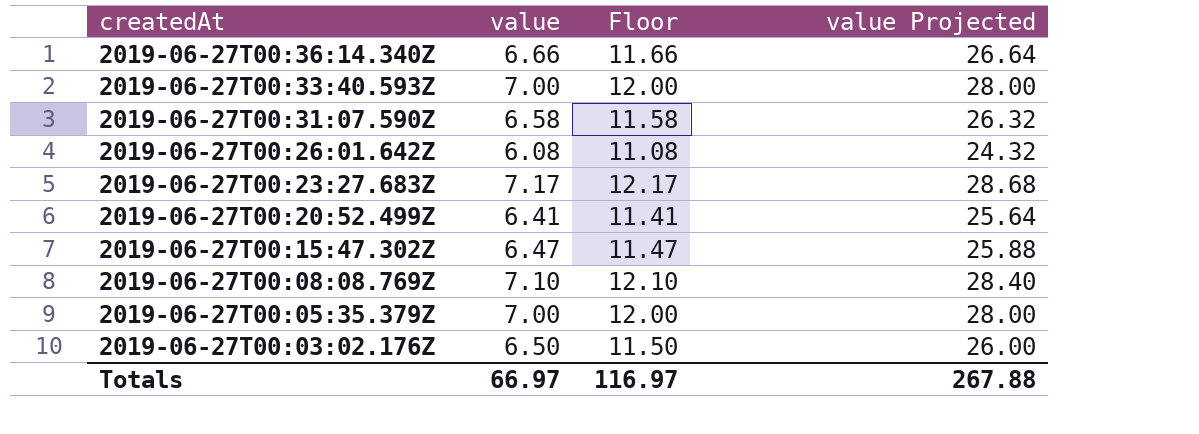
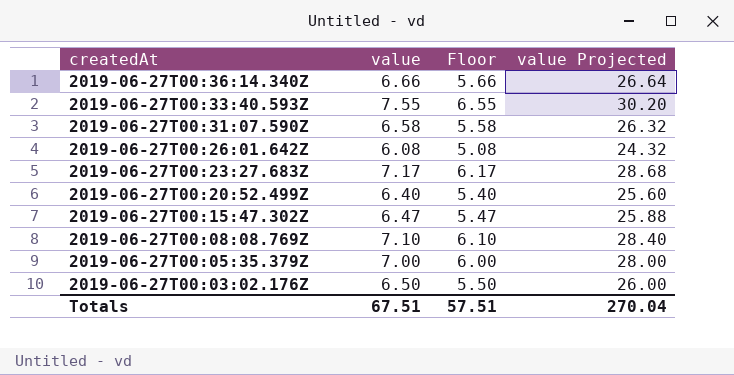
column Floor | formula: [value] + 5 -> [value] - 1
2019-06-27T00:33:40.593Z | value: 7.00 -> 7.55
2019-06-27T00:33:40.593Z | value Projected: 28.00 -> 30.20
2019-06-27T00:20:52.499Z | value: 6.41 -> 6.40
2019-06-27T00:20:52.499Z | value Projected: 25.64 -> 25.60
Totals | value: 66.97 -> 67.51
Totals | Floor: 116.97 -> 57.51
Totals | value Projected: 267.88 -> 270.04

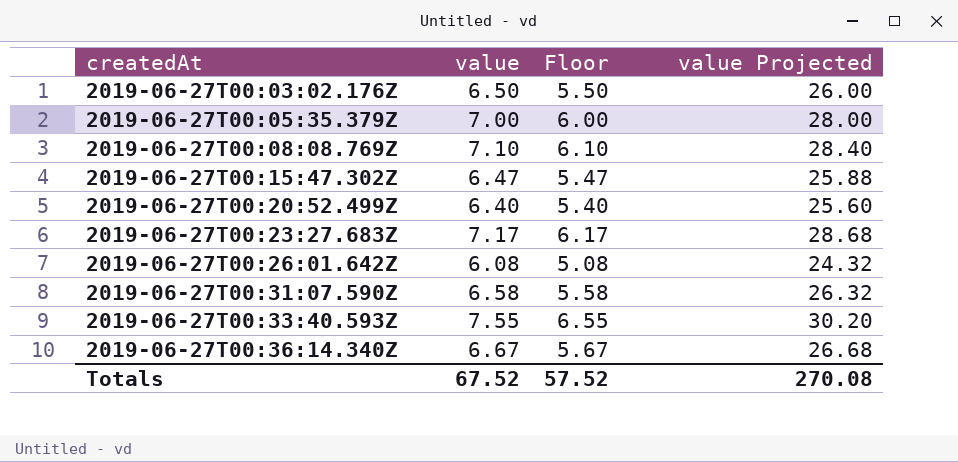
row order: createdAt descending -> createdAt ascending
2019-06-27T00:36:14.340Z | value: 6.66 -> 6.67
2019-06-27T00:36:14.340Z | Floor: 5.66 -> 5.67
2019-06-27T00:36:14.340Z | value Projected: 26.64 -> 26.68
Totals | value: 67.51 -> 67.52
Totals | Floor: 57.51 -> 57.52
Totals | value Projected: 270.04 -> 270.08

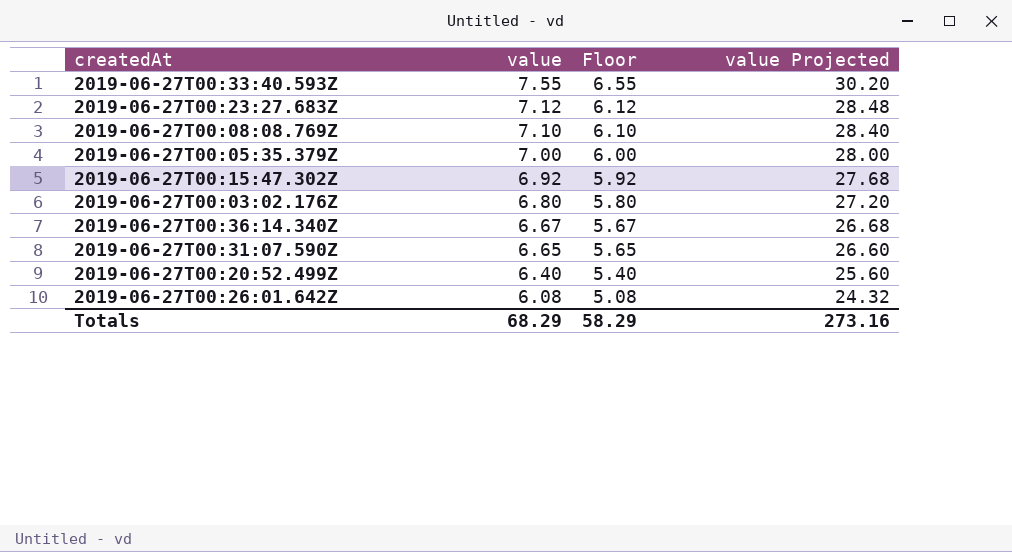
row order: createdAt ascending -> value descending
2019-06-27T00:23:27.683Z | value: 7.17 -> 7.12
2019-06-27T00:23:27.683Z | Floor: 6.17 -> 6.12
2019-06-27T00:23:27.683Z | value Projected: 28.68 -> 28.48
2019-06-27T00:15:47.302Z | value: 6.47 -> 6.92
2019-06-27T00:15:47.302Z | Floor: 5.47 -> 5.92
2019-06-27T00:15:47.302Z | value Projected: 25.88 -> 27.68
2019-06-27T00:03:02.176Z | value: 6.50 -> 6.80
2019-06-27T00:03:02.176Z | Floor: 5.50 -> 5.80
2019-06-27T00:03:02.176Z | value Projected: 26.00 -> 27.20
2019-06-27T00:31:07.590Z | value: 6.58 -> 6.65
2019-06-27T00:31:07.590Z | Floor: 5.58 -> 5.65
2019-06-27T00:31:07.590Z | value Projected: 26.32 -> 26.60
Totals | value: 67.52 -> 68.29
Totals | Floor: 57.52 -> 58.29
Totals | value Projected: 270.08 -> 273.16

